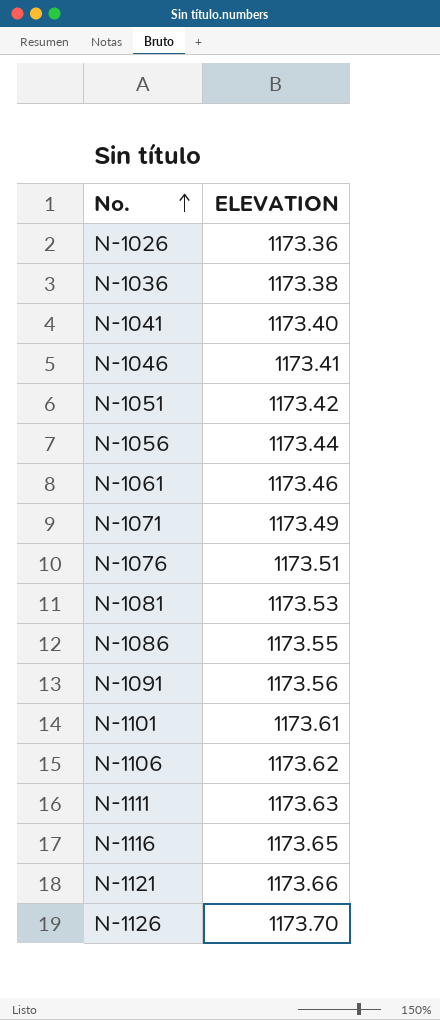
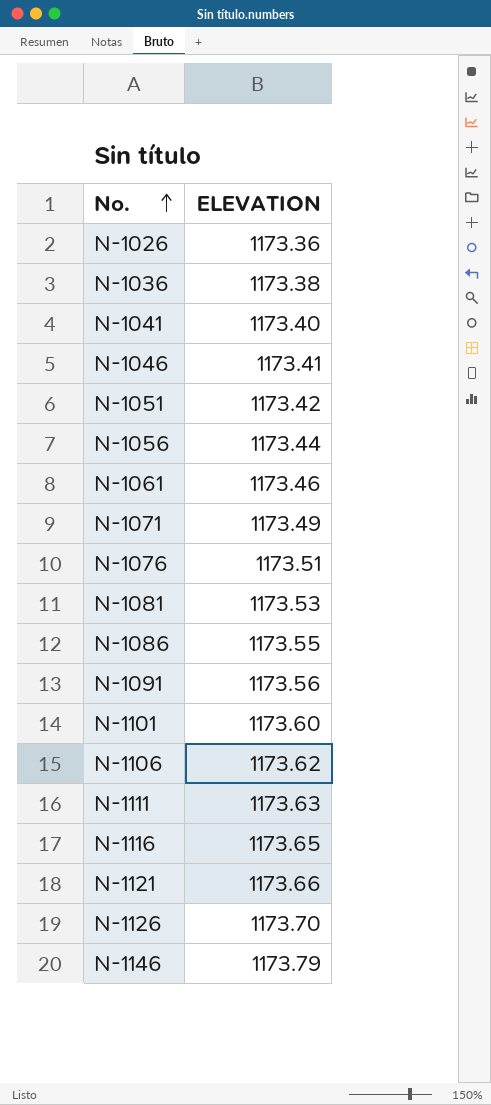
N-1101 | ELEVATION: 1173.61 -> 1173.60
row N-1146: none -> 1173.79

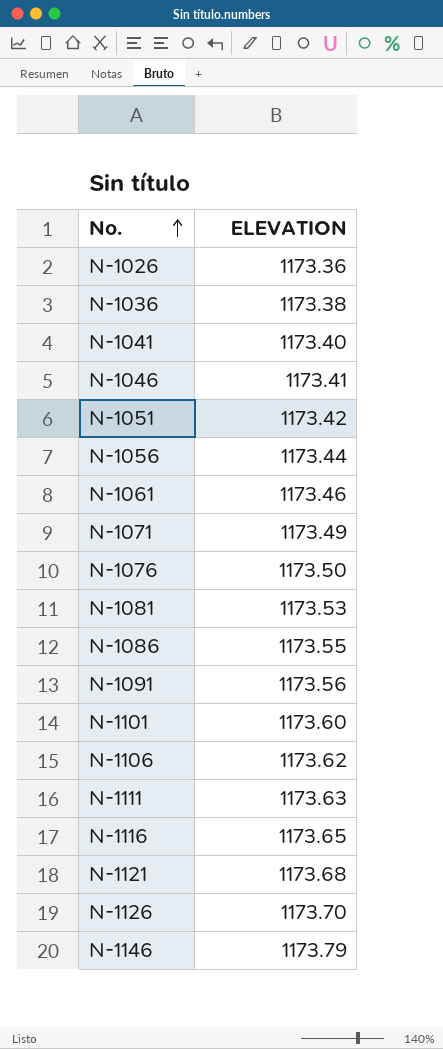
N-1076 | ELEVATION: 1173.51 -> 1173.50
N-1121 | ELEVATION: 1173.66 -> 1173.68

